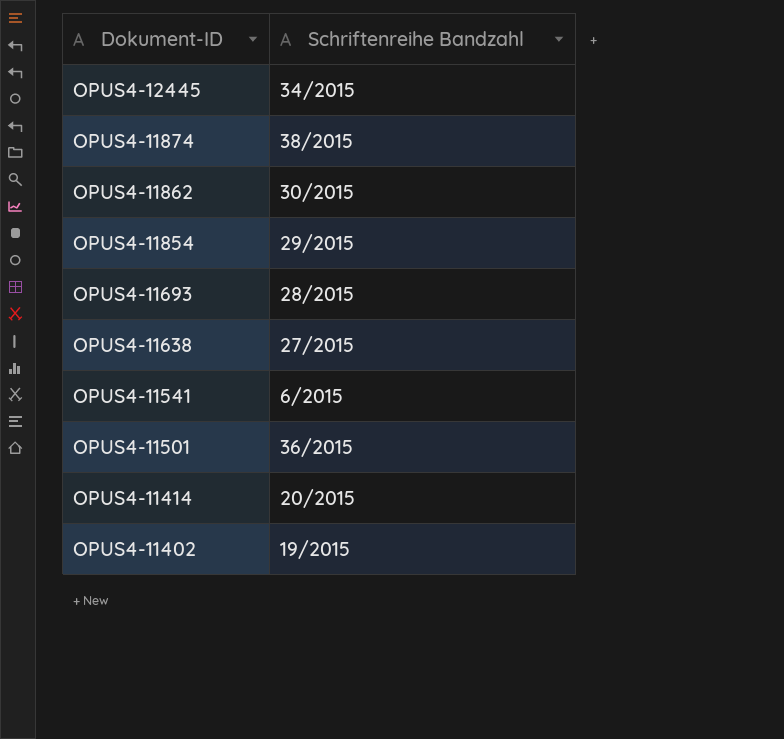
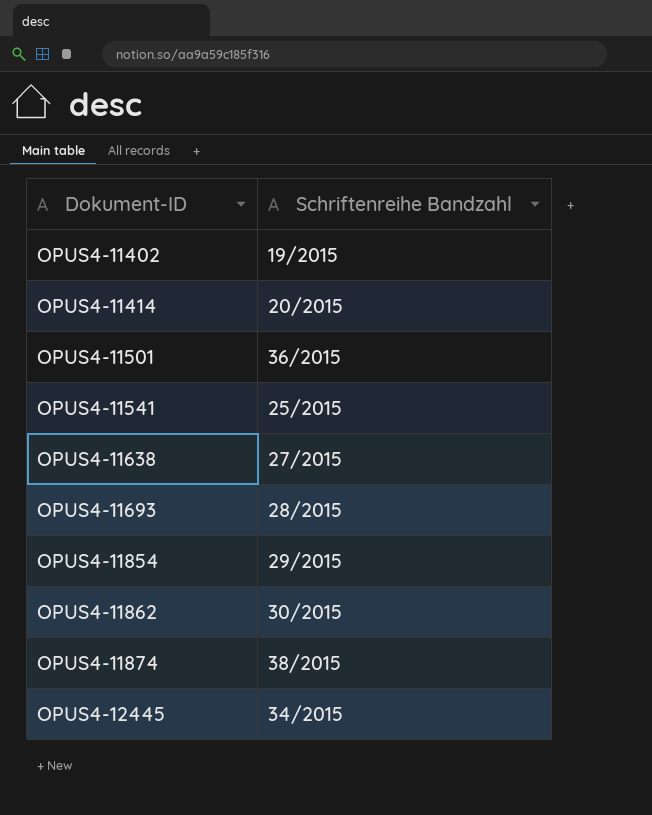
row order: Dokument-ID descending -> Dokument-ID ascending
OPUS4-11541 | Schriftenreihe Bandzahl: 6/2015 -> 25/2015

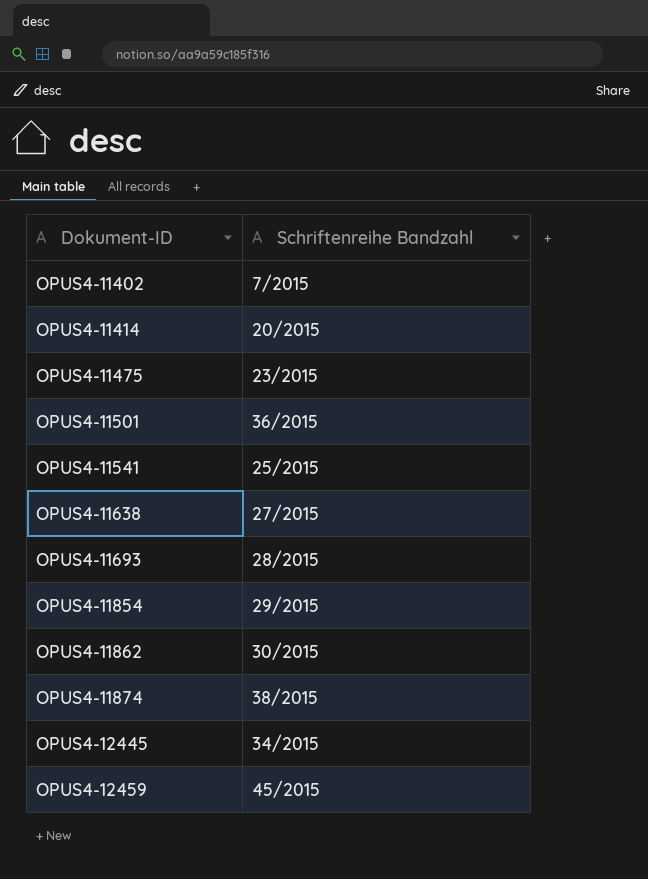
OPUS4-11402 | Schriftenreihe Bandzahl: 19/2015 -> 7/2015
row OPUS4-11475: none -> 23/2015
row OPUS4-12459: none -> 45/2015

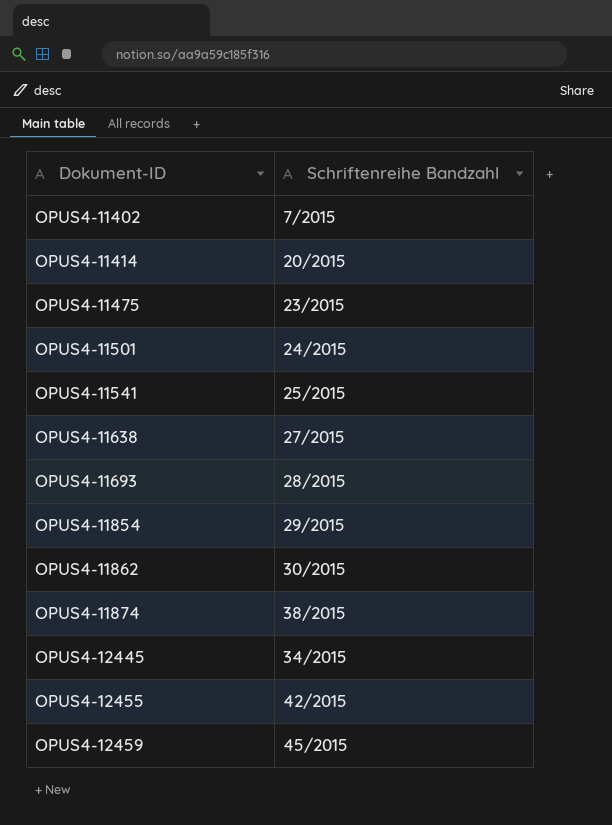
OPUS4-11501 | Schriftenreihe Bandzahl: 36/2015 -> 24/2015
row OPUS4-12455: none -> 42/2015

